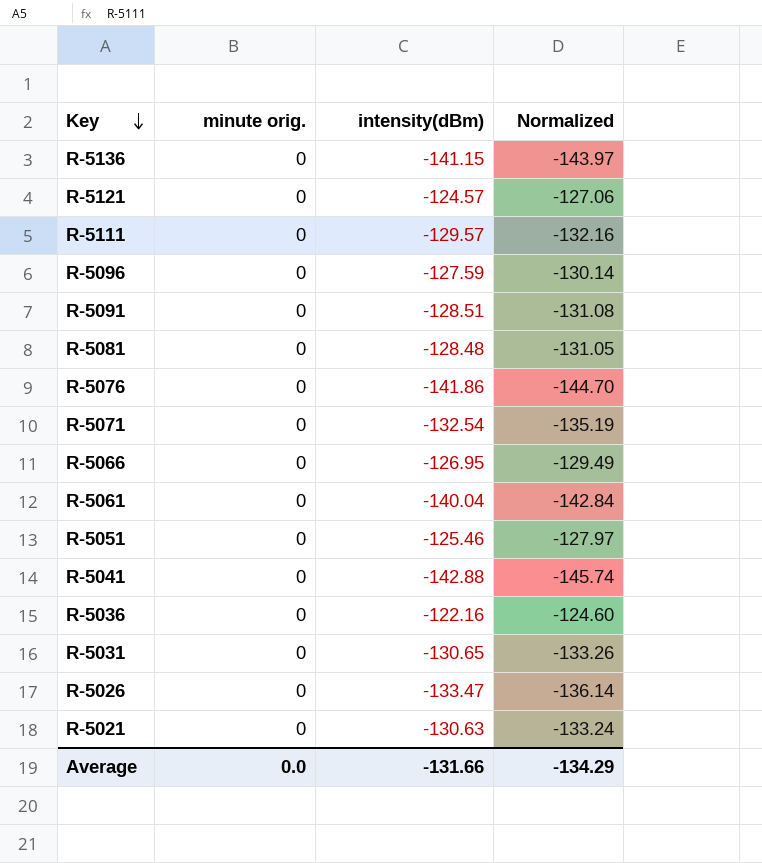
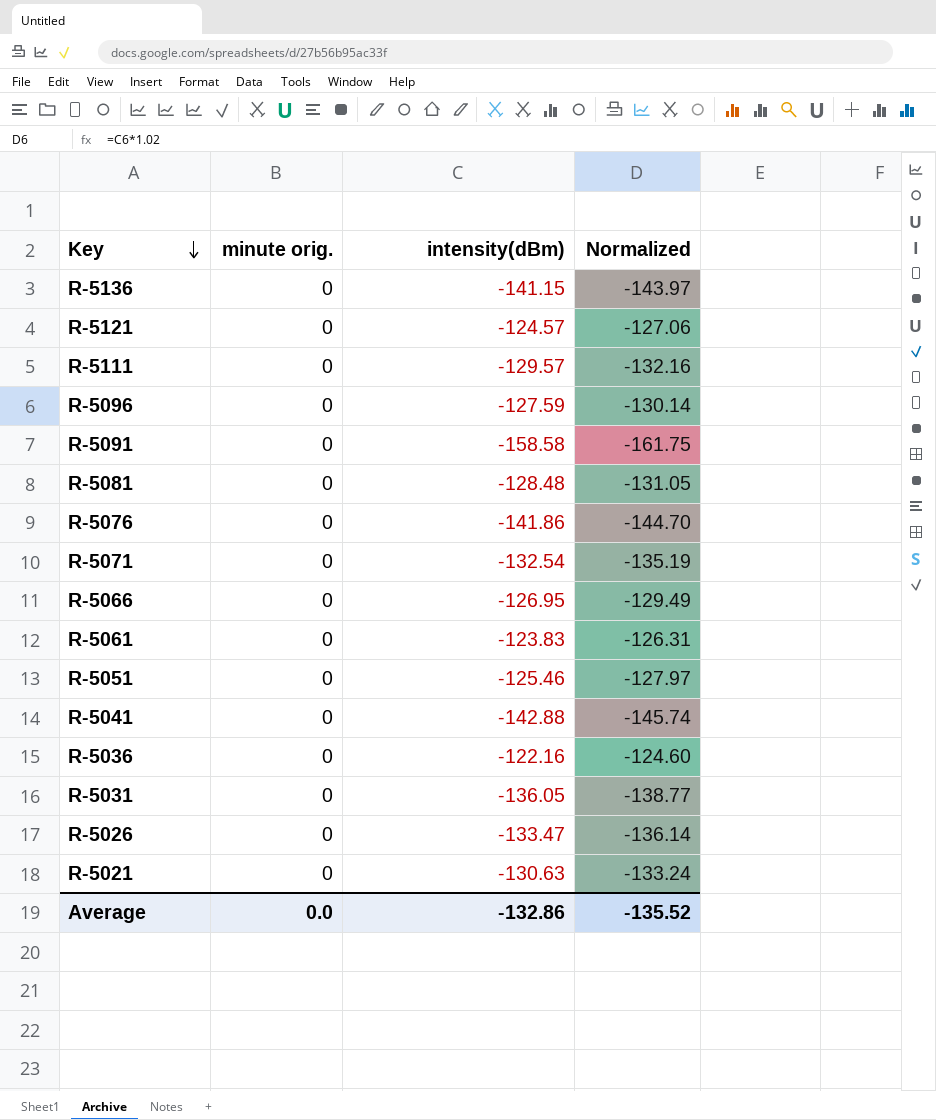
R-5091 | intensity(dBm): -128.51 -> -158.58
R-5091 | Normalized: -131.08 -> -161.75
R-5061 | intensity(dBm): -140.04 -> -123.83
R-5061 | Normalized: -142.84 -> -126.31
R-5031 | intensity(dBm): -130.65 -> -136.05
R-5031 | Normalized: -133.26 -> -138.77
Average | intensity(dBm): -131.66 -> -132.86
Average | Normalized: -134.29 -> -135.52

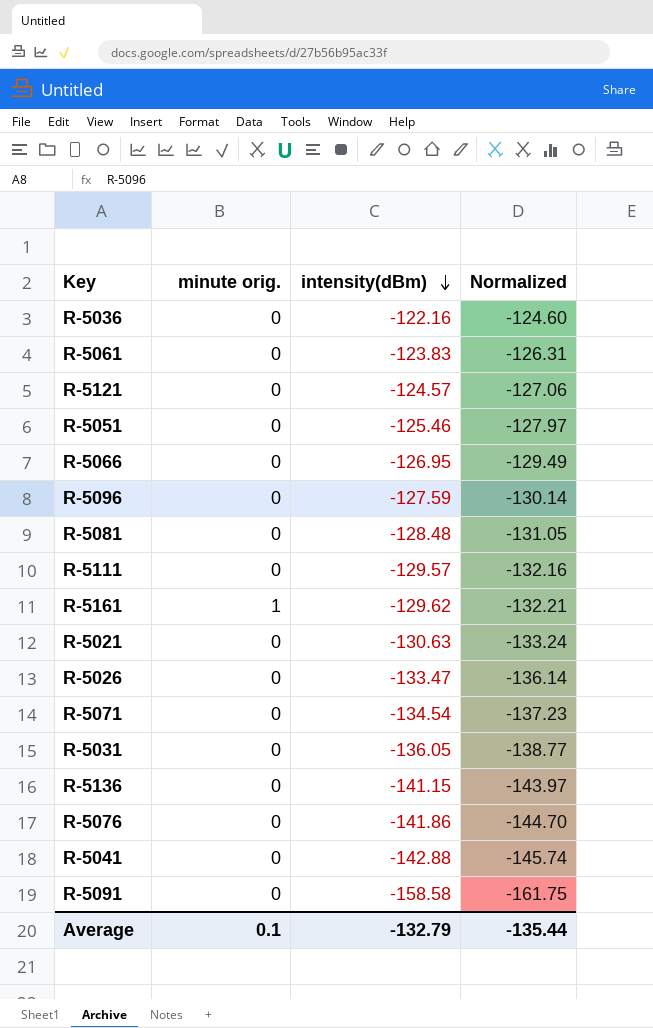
row order: Key descending -> intensity(dBm) descending
row R-5161: none -> 1 | -129.62 | -132.21
R-5071 | intensity(dBm): -132.54 -> -134.54
R-5071 | Normalized: -135.19 -> -137.23
Average | minute orig.: 0.0 -> 0.1
Average | intensity(dBm): -132.86 -> -132.79
Average | Normalized: -135.52 -> -135.44

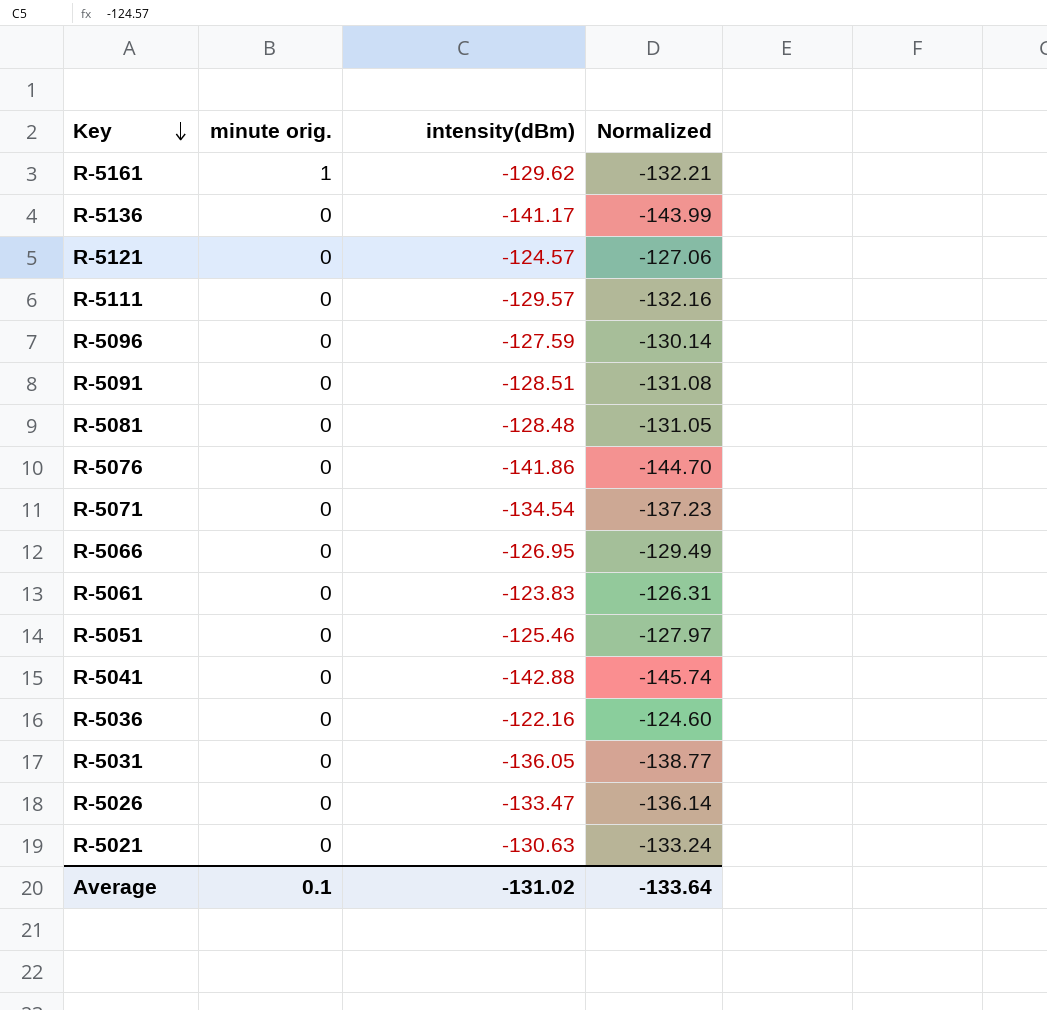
row order: intensity(dBm) descending -> Key descending
R-5136 | intensity(dBm): -141.15 -> -141.17
R-5136 | Normalized: -143.97 -> -143.99
R-5091 | intensity(dBm): -158.58 -> -128.51
R-5091 | Normalized: -161.75 -> -131.08
Average | intensity(dBm): -132.79 -> -131.02
Average | Normalized: -135.44 -> -133.64

